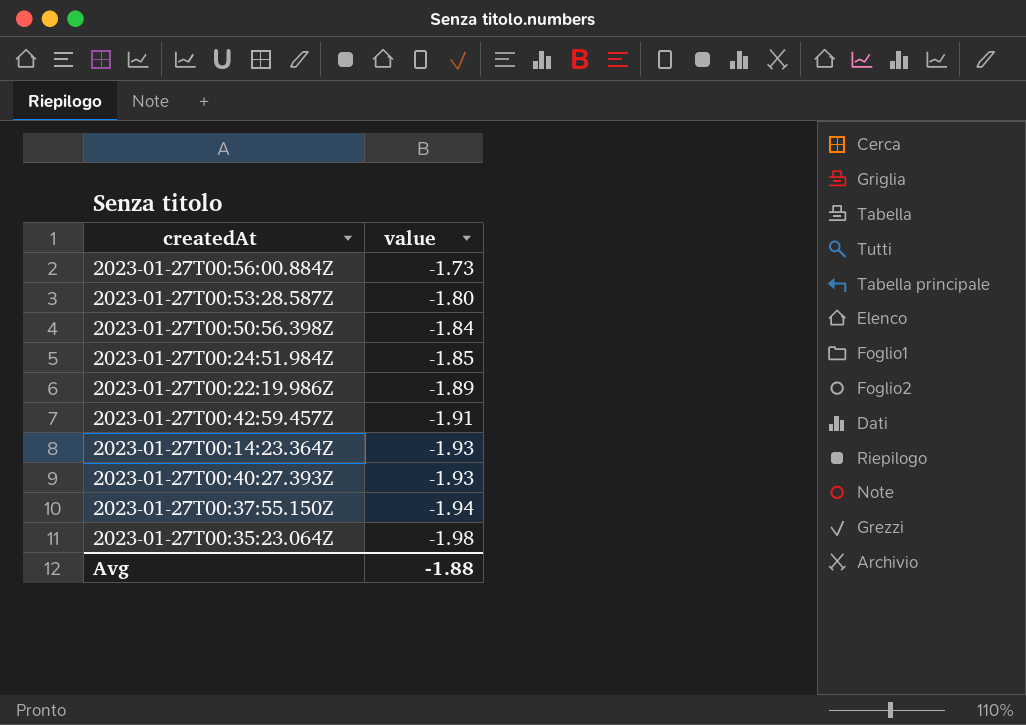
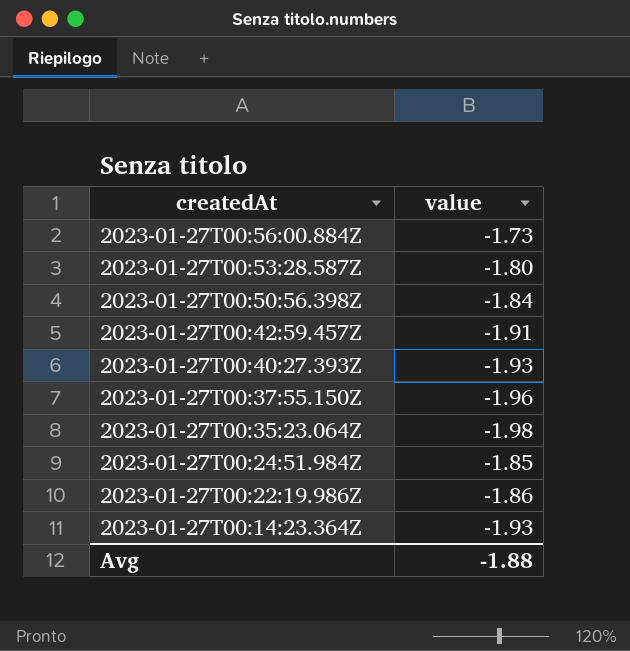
row order: value descending -> createdAt descending
2023-01-27T00:37:55.150Z | value: -1.94 -> -1.96
2023-01-27T00:22:19.986Z | value: -1.89 -> -1.86

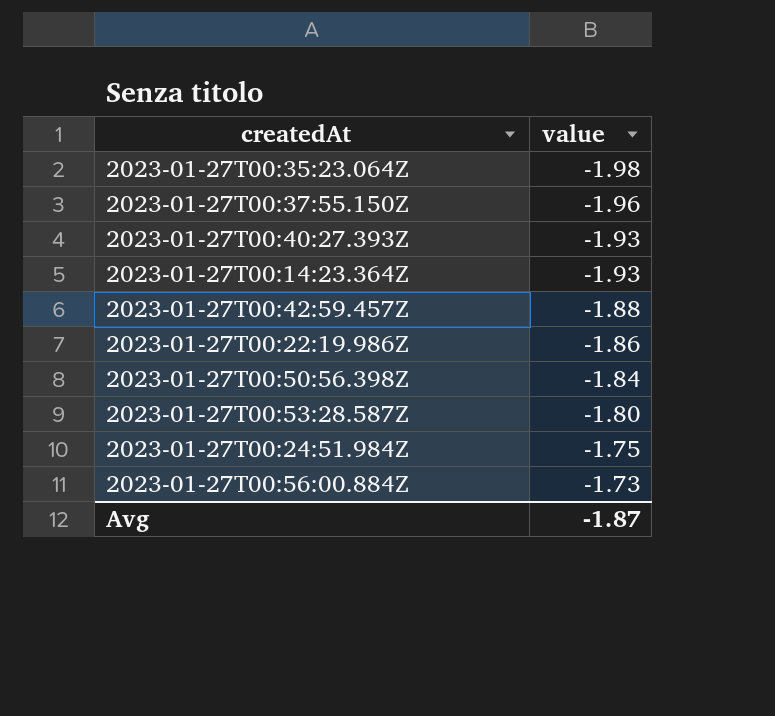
row order: createdAt descending -> value ascending
2023-01-27T00:42:59.457Z | value: -1.91 -> -1.88
2023-01-27T00:24:51.984Z | value: -1.85 -> -1.75
Avg | value: -1.88 -> -1.87

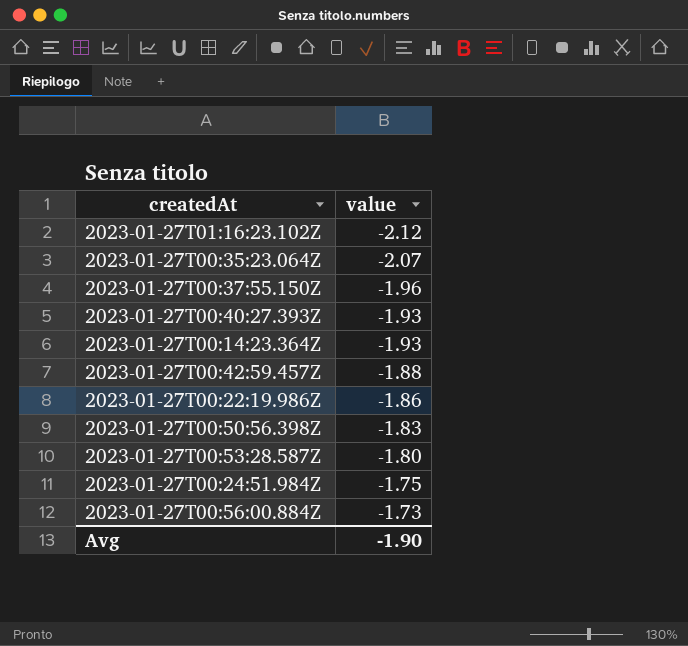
row 2023-01-27T01:16:23.102Z: none -> -2.12
2023-01-27T00:35:23.064Z | value: -1.98 -> -2.07
2023-01-27T00:50:56.398Z | value: -1.84 -> -1.83
Avg | value: -1.87 -> -1.90

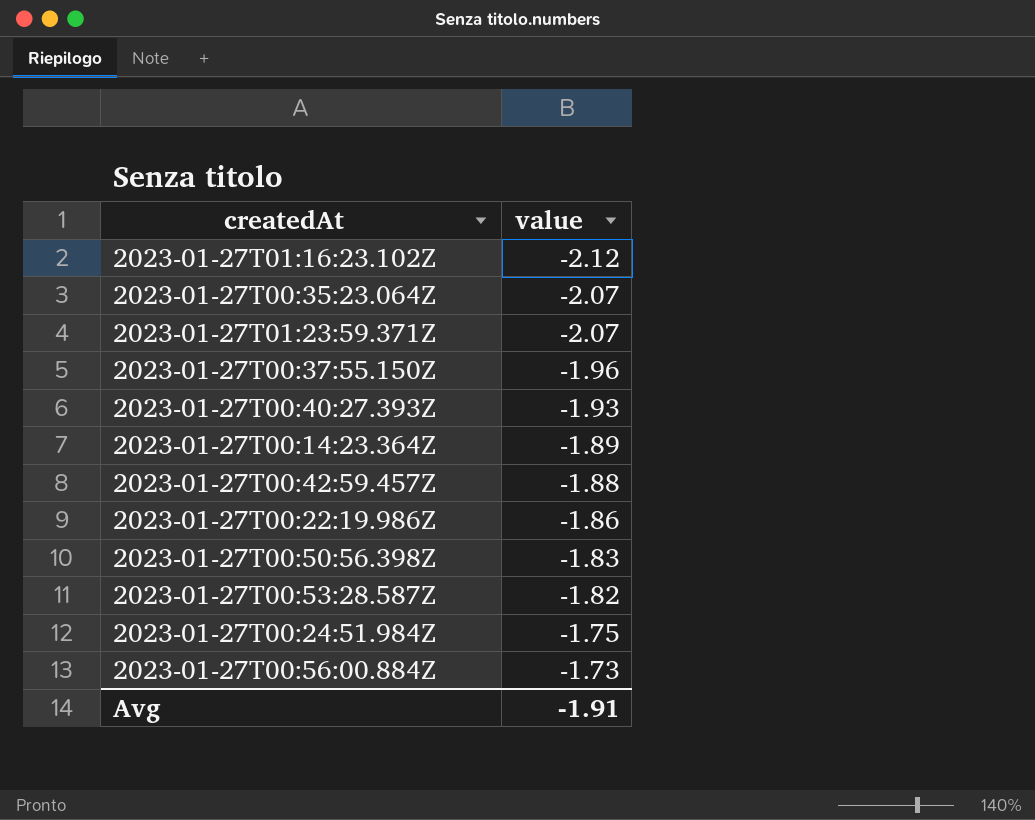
row 2023-01-27T01:23:59.371Z: none -> -2.07
2023-01-27T00:14:23.364Z | value: -1.93 -> -1.89
2023-01-27T00:53:28.587Z | value: -1.80 -> -1.82
Avg | value: -1.90 -> -1.91

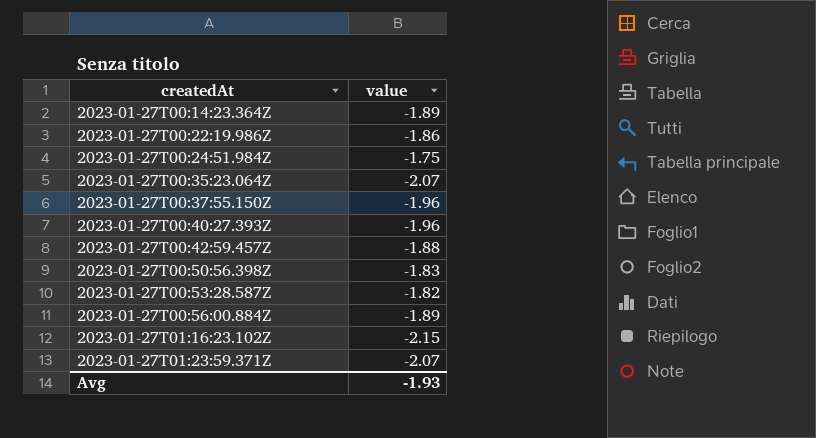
row order: value ascending -> createdAt ascending
2023-01-27T00:40:27.393Z | value: -1.93 -> -1.96
2023-01-27T00:56:00.884Z | value: -1.73 -> -1.89
2023-01-27T01:16:23.102Z | value: -2.12 -> -2.15
Avg | value: -1.91 -> -1.93

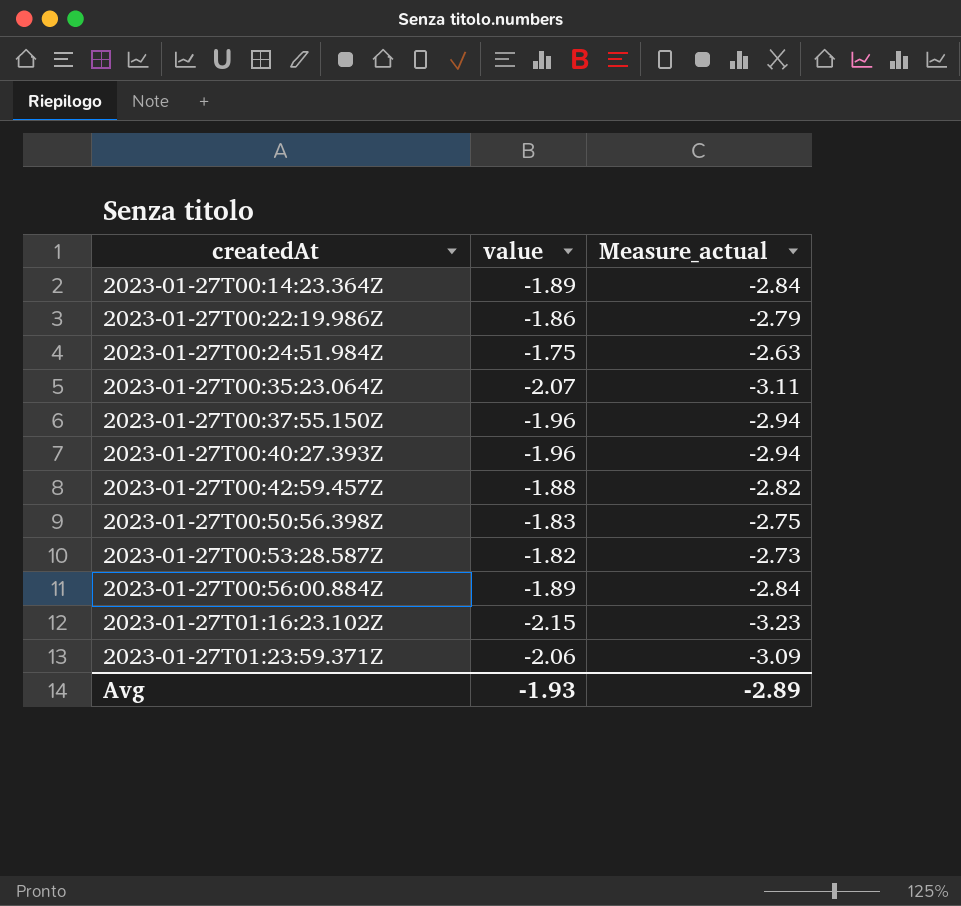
column Measure_actual | formula: none -> [value] * 1.5
2023-01-27T01:23:59.371Z | value: -2.07 -> -2.06

